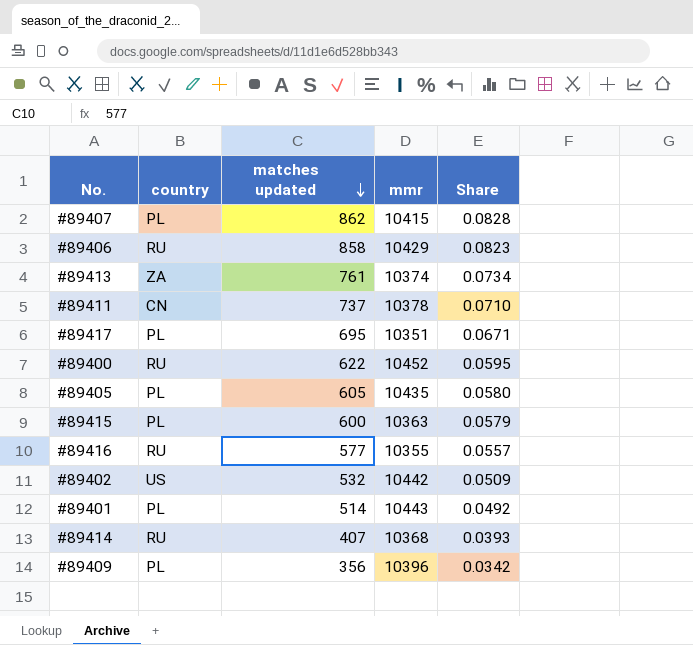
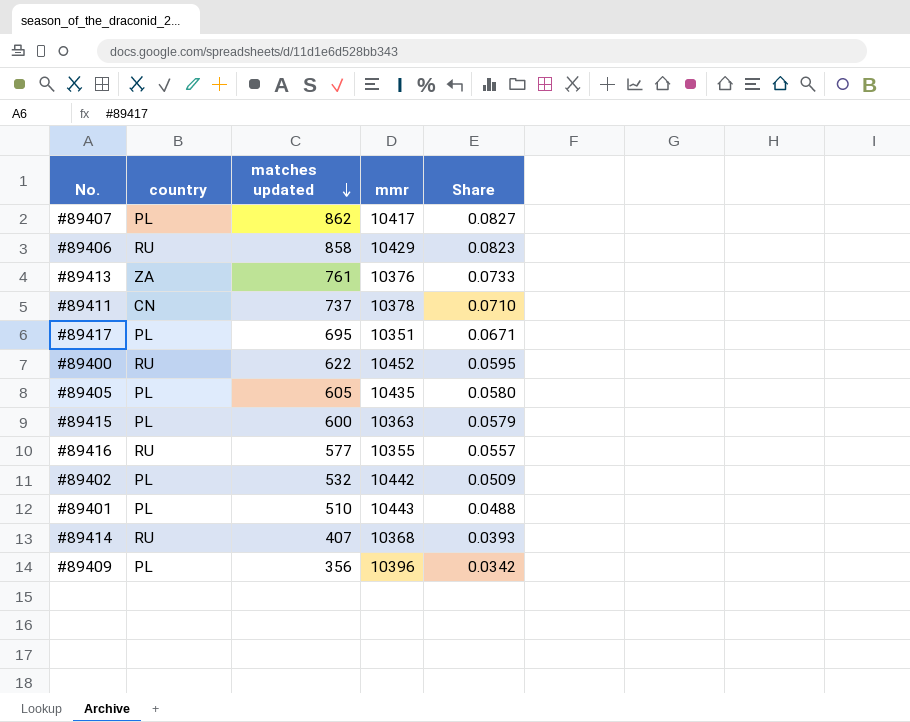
#89407 | mmr: 10415 -> 10417
#89407 | Share: 0.0828 -> 0.0827
#89413 | mmr: 10374 -> 10376
#89413 | Share: 0.0734 -> 0.0733
#89402 | country: US -> PL
#89401 | matches updated: 514 -> 510
#89401 | Share: 0.0492 -> 0.0488

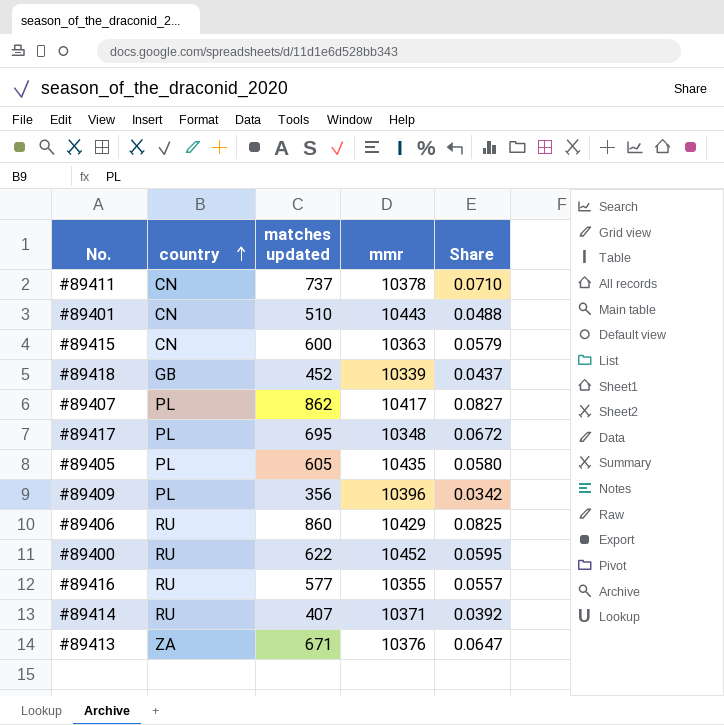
row order: matches updated descending -> country ascending
row #89402: PL | 532 | 10442 | 0.0509 -> none
#89401 | country: PL -> CN
#89415 | country: PL -> CN
row #89418: none -> GB | 452 | 10339 | 0.0437
#89417 | mmr: 10351 -> 10348
#89417 | Share: 0.0671 -> 0.0672
#89406 | matches updated: 858 -> 860
#89406 | Share: 0.0823 -> 0.0825
#89414 | mmr: 10368 -> 10371
#89414 | Share: 0.0393 -> 0.0392
#89413 | matches updated: 761 -> 671
#89413 | Share: 0.0733 -> 0.0647

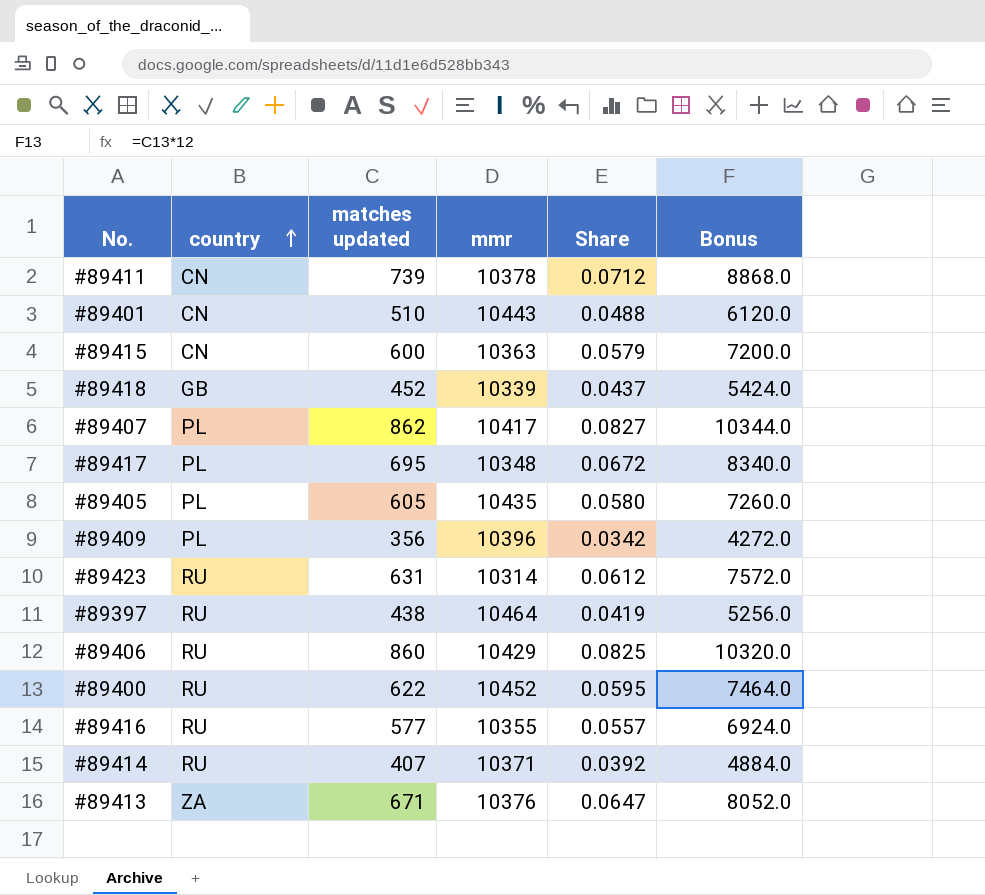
column Bonus | formula: none -> [matches updated] * 12
#89411 | matches updated: 737 -> 739
#89411 | Share: 0.0710 -> 0.0712
row #89423: none -> RU | 631 | 10314 | 0.0612 | 7572.0
row #89397: none -> RU | 438 | 10464 | 0.0419 | 5256.0

